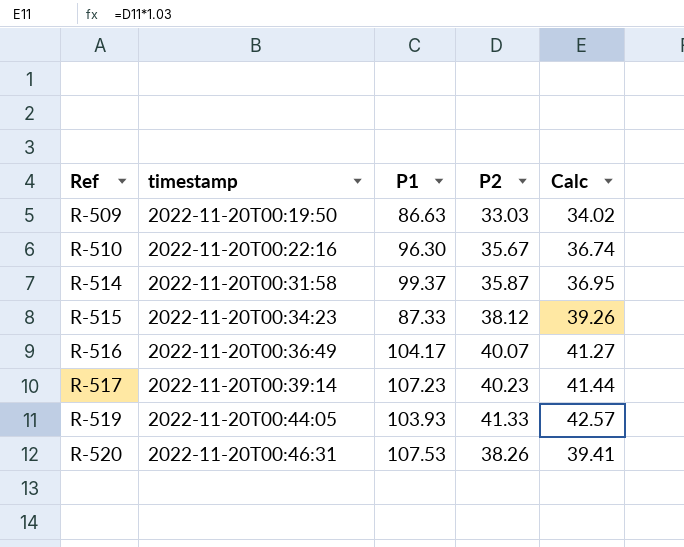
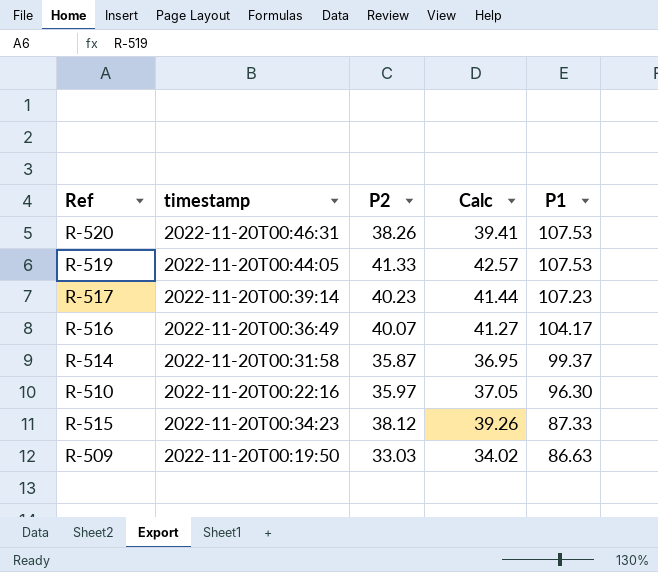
row order: Ref ascending -> P1 descending
column P1 | position: 3 -> 5
R-519 | P1: 103.93 -> 107.53
R-510 | P2: 35.67 -> 35.97
R-510 | Calc: 36.74 -> 37.05

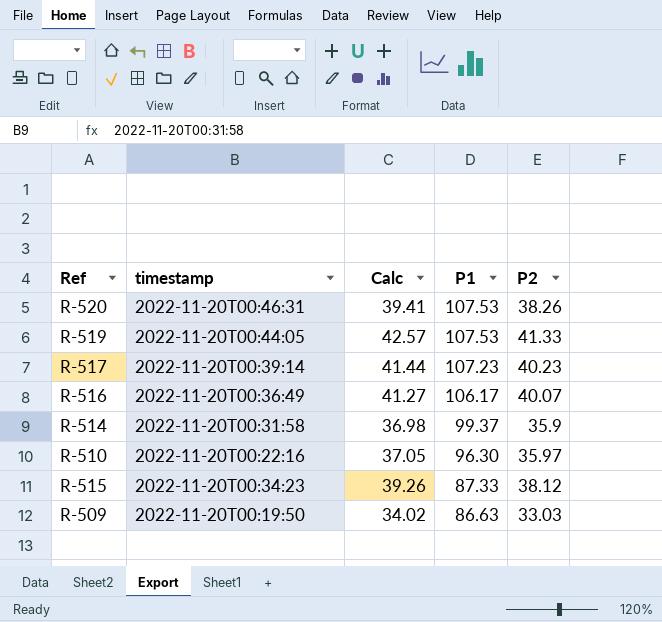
column P2 | position: 3 -> 5
R-516 | P1: 104.17 -> 106.17
R-514 | Calc: 36.95 -> 36.98
R-514 | P2: 35.87 -> 35.9

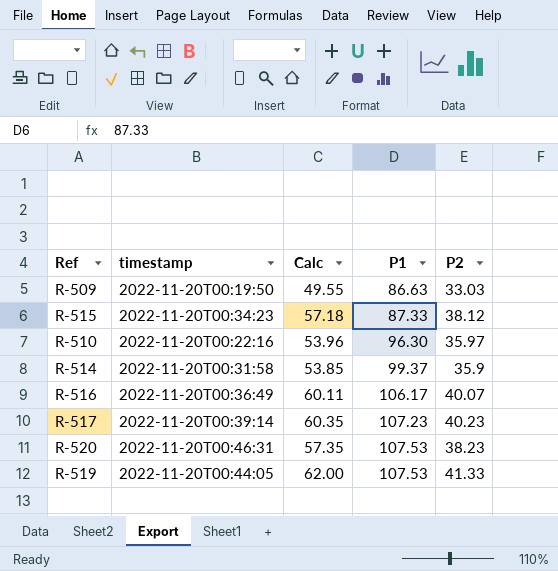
row order: P1 descending -> P1 ascending
column Calc | formula: [P2] * 1.03 -> [P2] * 1.5
R-520 | P2: 38.26 -> 38.23

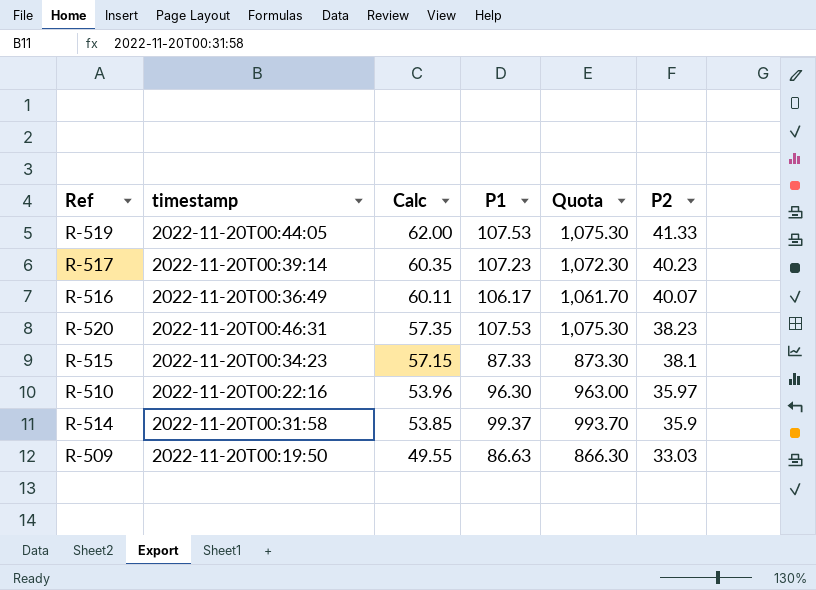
row order: P1 ascending -> Calc descending
column Quota | formula: none -> [P1] * 10
R-515 | Calc: 57.18 -> 57.15
R-515 | P2: 38.12 -> 38.1

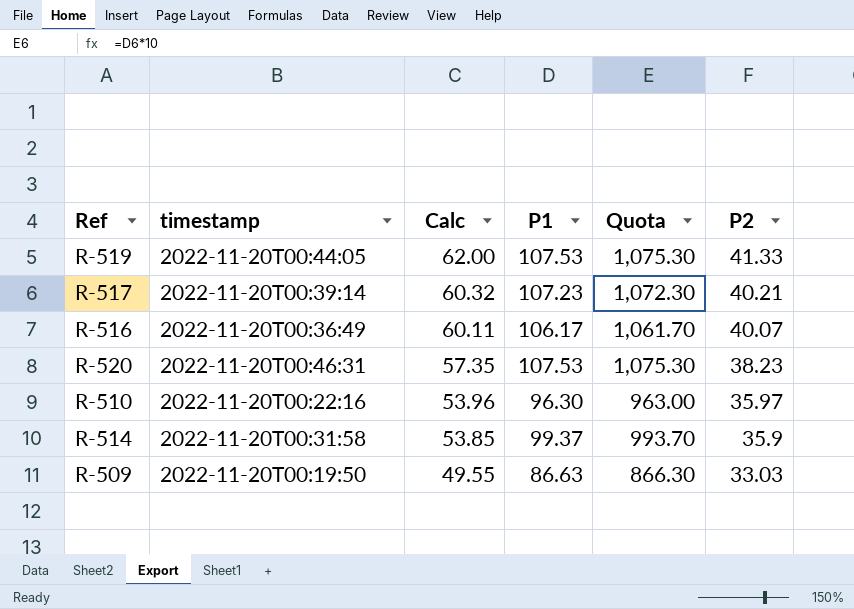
row R-515: 2022-11-20T00:34:23 | 57.15 | 87.33 | 873.30 | 38.1 -> none
R-517 | Calc: 60.35 -> 60.32
R-517 | P2: 40.23 -> 40.21

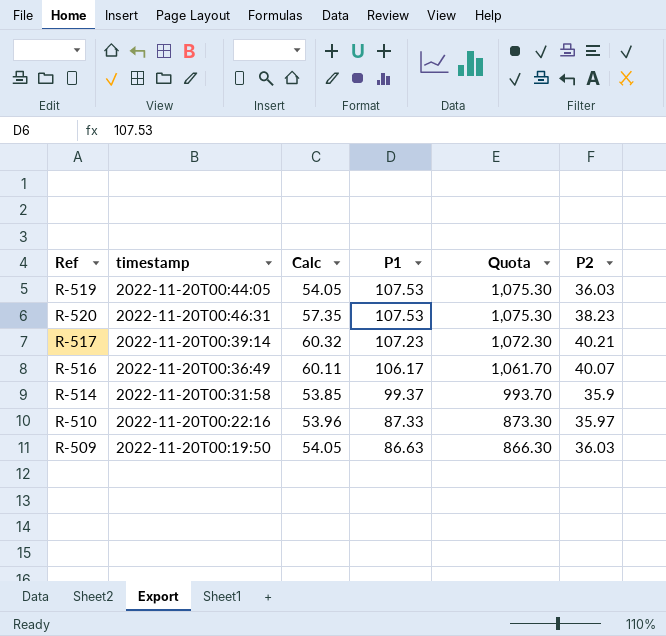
row order: Calc descending -> P1 descending
R-519 | Calc: 62.00 -> 54.05
R-519 | P2: 41.33 -> 36.03
R-510 | P1: 96.30 -> 87.33
R-510 | Quota: 963.00 -> 873.30
R-509 | Calc: 49.55 -> 54.05
R-509 | P2: 33.03 -> 36.03

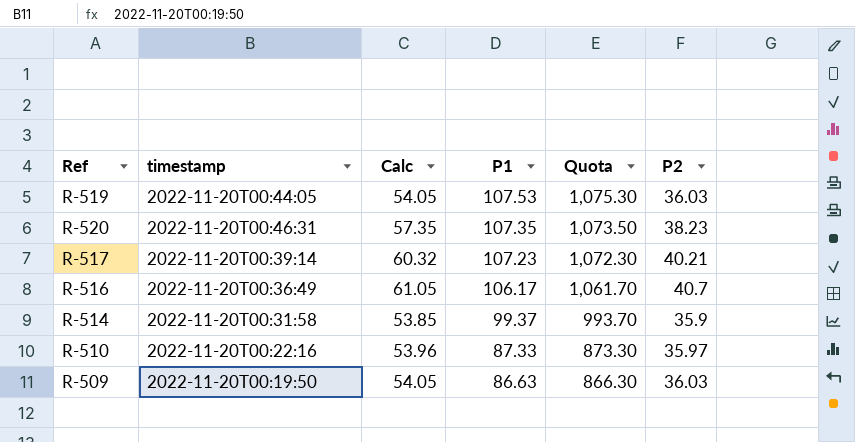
R-520 | P1: 107.53 -> 107.35
R-520 | Quota: 1,075.30 -> 1,073.50
R-516 | Calc: 60.11 -> 61.05
R-516 | P2: 40.07 -> 40.7

